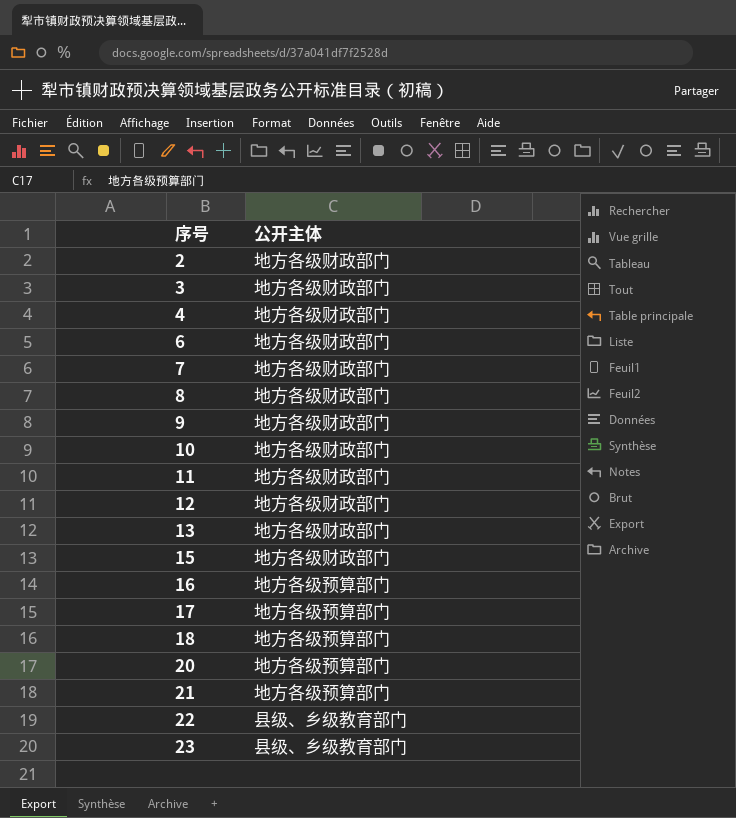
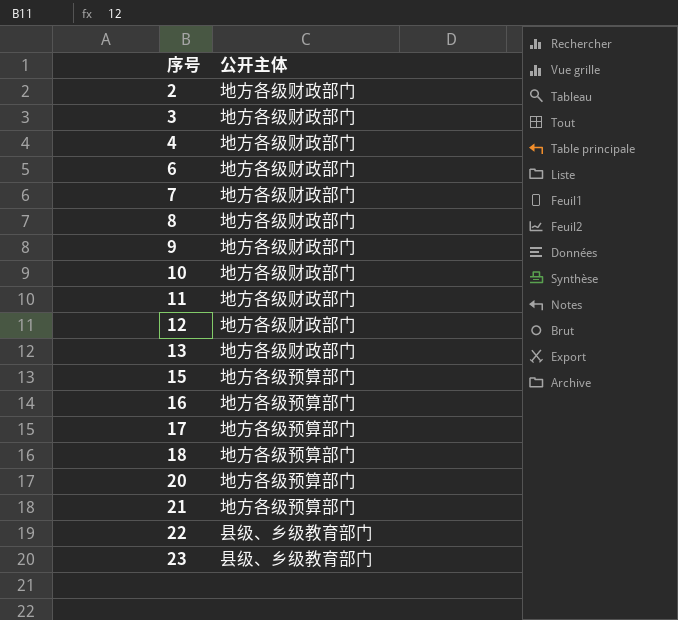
15 | 公开主体: 地方各级财政部门 -> 地方各级预算部门

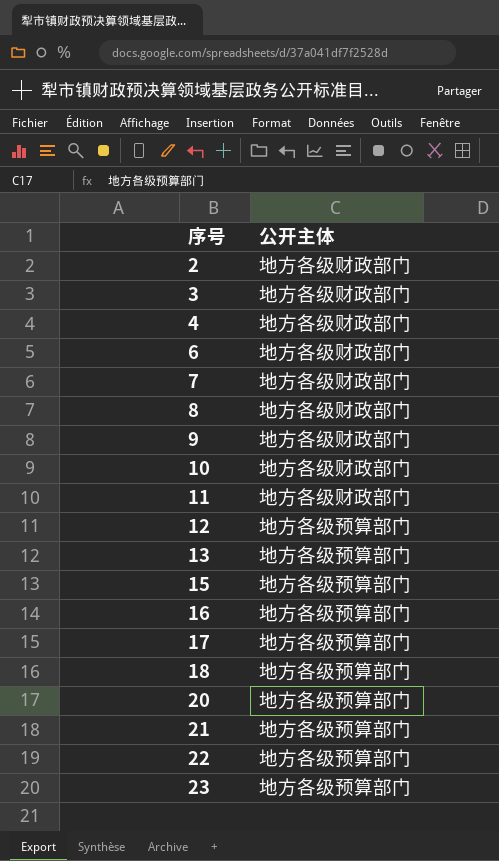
12 | 公开主体: 地方各级财政部门 -> 地方各级预算部门
13 | 公开主体: 地方各级财政部门 -> 地方各级预算部门
22 | 公开主体: 县级、乡级教育部门 -> 地方各级预算部门
23 | 公开主体: 县级、乡级教育部门 -> 地方各级预算部门

